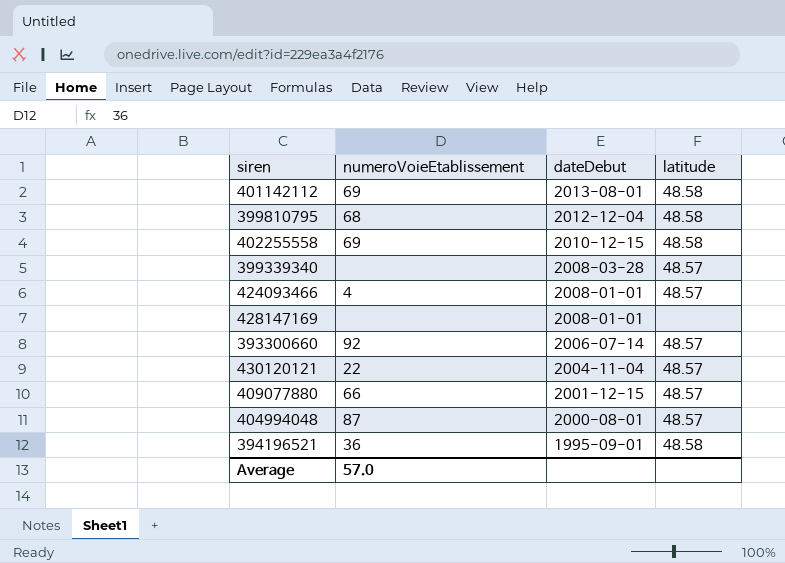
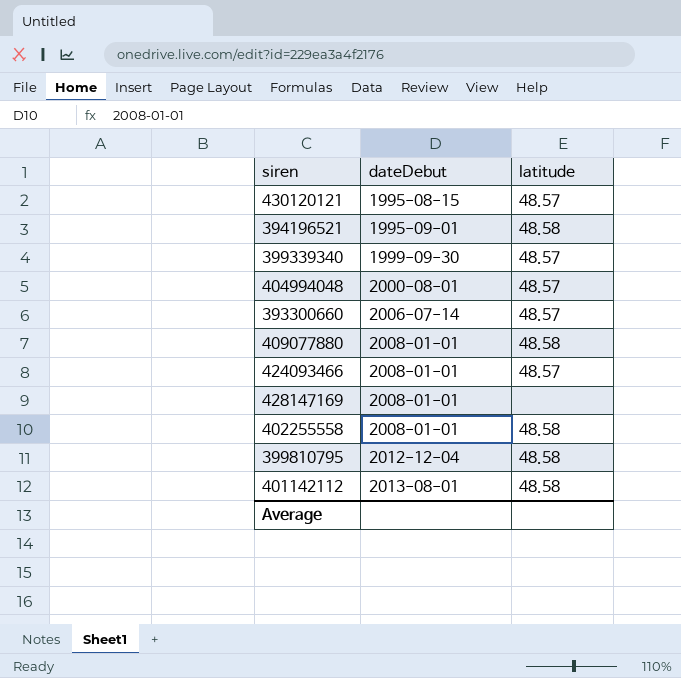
row order: dateDebut descending -> dateDebut ascending
column numeroVoieEtablissement | position: 2 -> none
430120121 | dateDebut: 2004-11-04 -> 1995-08-15
399339340 | dateDebut: 2008-03-28 -> 1999-09-30
409077880 | dateDebut: 2001-12-15 -> 2008-01-01
409077880 | latitude: 48.57 -> 48.58
402255558 | dateDebut: 2010-12-15 -> 2008-01-01

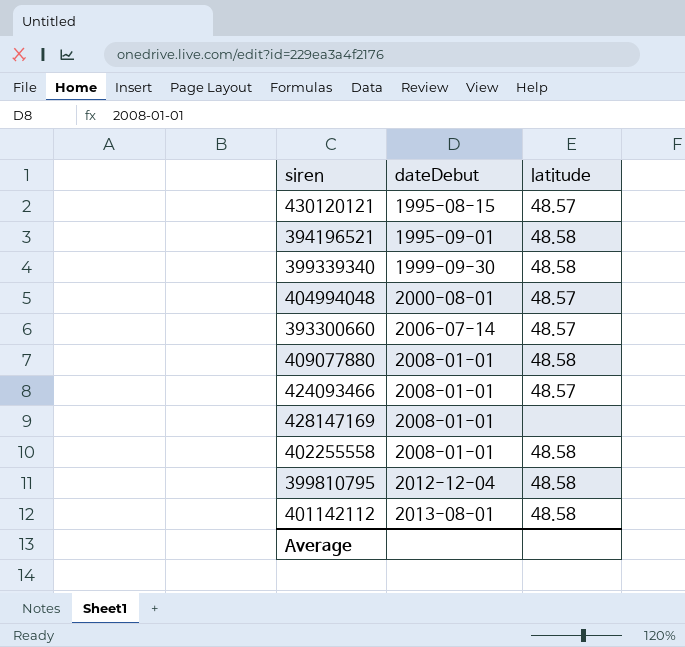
399339340 | latitude: 48.57 -> 48.58

